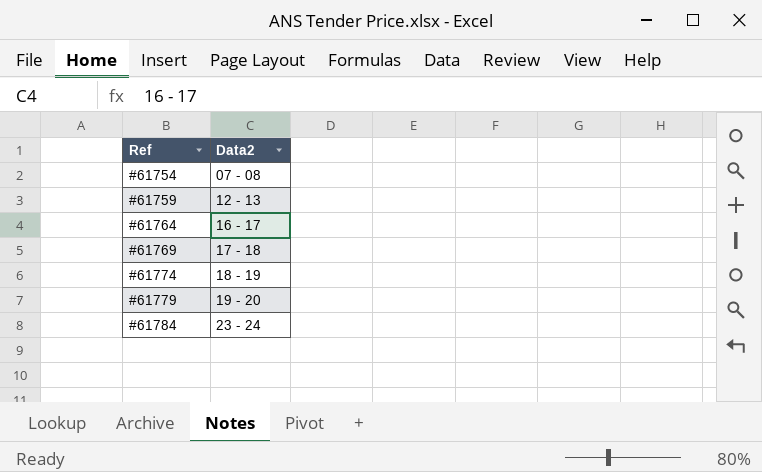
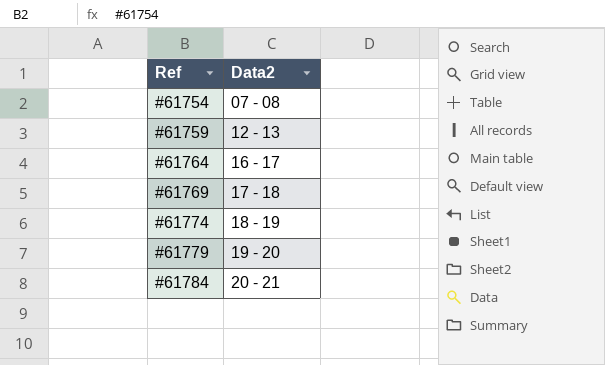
#61784 | Data2: 23 - 24 -> 20 - 21

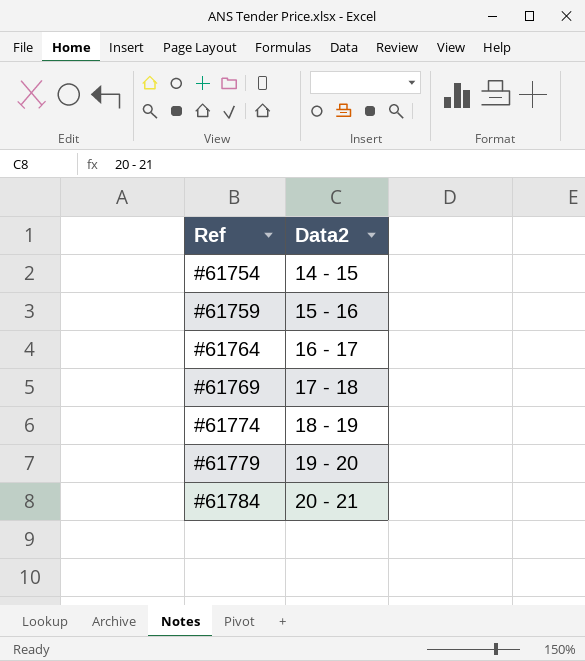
#61754 | Data2: 07 - 08 -> 14 - 15
#61759 | Data2: 12 - 13 -> 15 - 16

